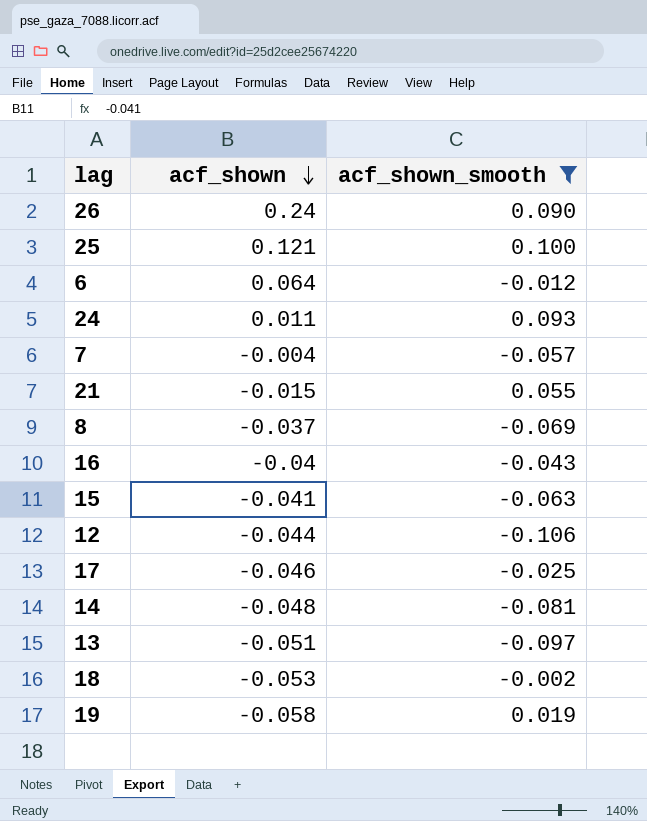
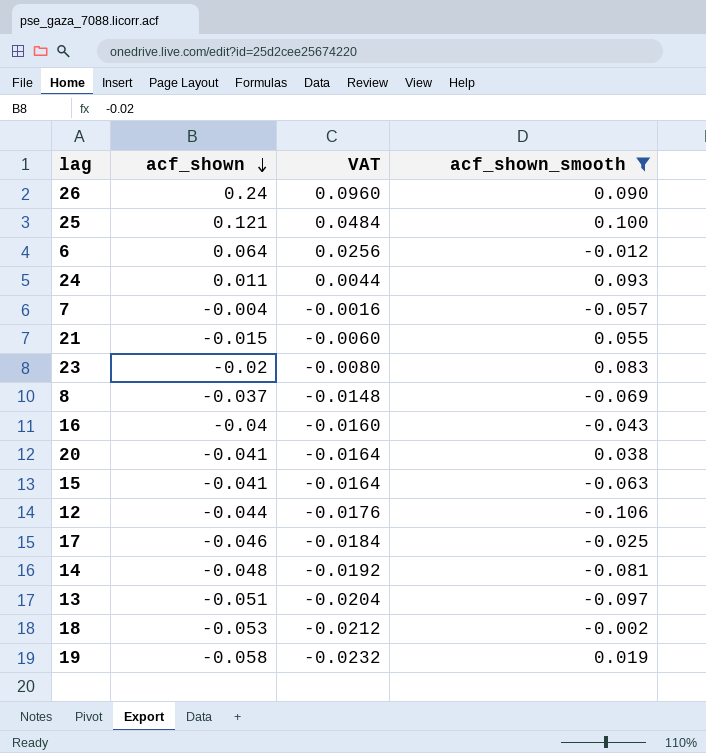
column VAT | formula: none -> [acf_shown] * 0.4
row 23: none -> -0.02 | -0.0080 | 0.083
row 20: none -> -0.041 | -0.0164 | 0.038

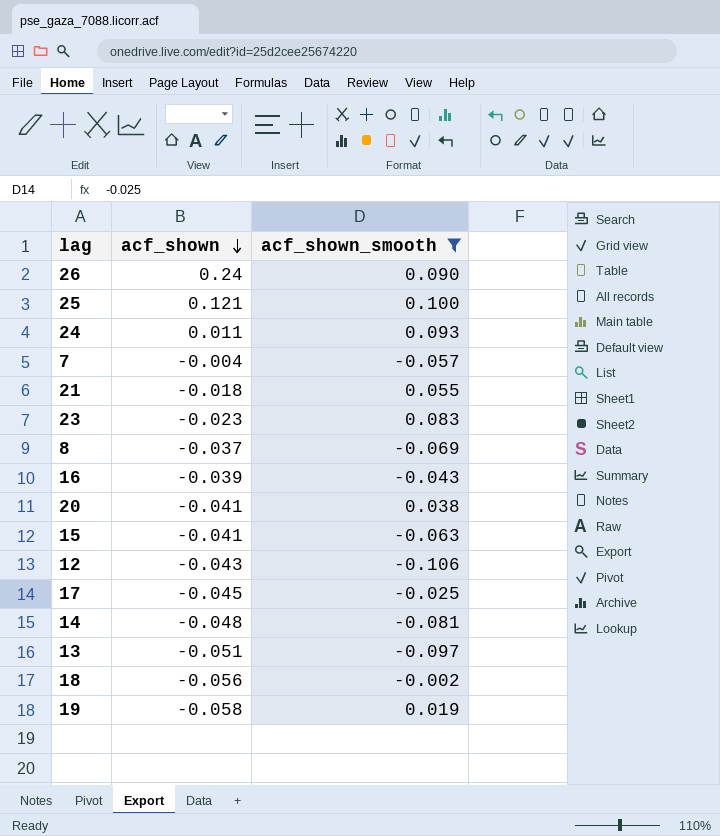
column VAT | formula: [acf_shown] * 0.4 -> none
row 6: 0.064 | 0.0256 | -0.012 -> none
21 | acf_shown: -0.015 -> -0.018
23 | acf_shown: -0.02 -> -0.023
16 | acf_shown: -0.04 -> -0.039
12 | acf_shown: -0.044 -> -0.043
17 | acf_shown: -0.046 -> -0.045
18 | acf_shown: -0.053 -> -0.056

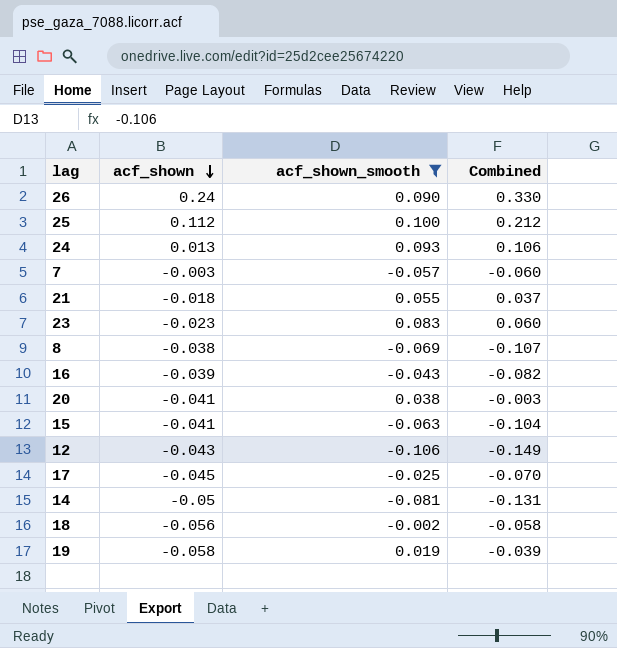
column Combined | formula: none -> [acf_shown] + [acf_shown_smooth]
row 13: -0.051 | -0.097 -> none
25 | acf_shown: 0.121 -> 0.112
24 | acf_shown: 0.011 -> 0.013
7 | acf_shown: -0.004 -> -0.003
8 | acf_shown: -0.037 -> -0.038
14 | acf_shown: -0.048 -> -0.05

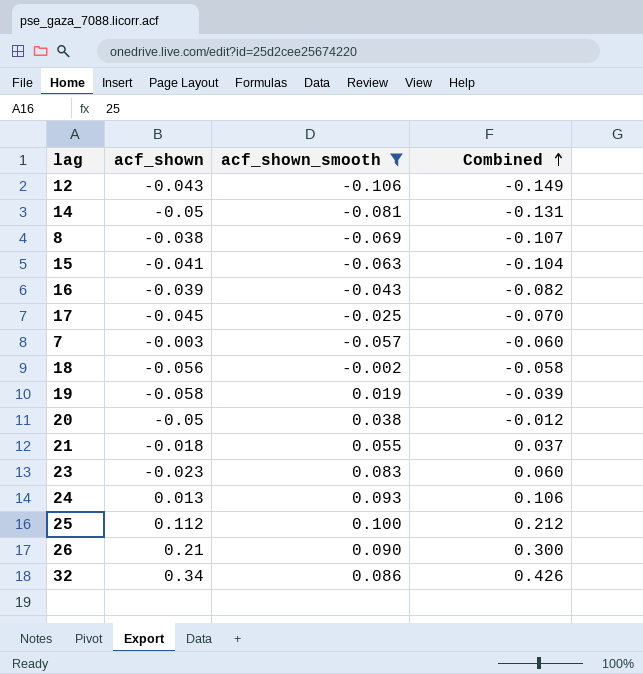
row order: acf_shown descending -> Combined ascending
20 | acf_shown: -0.041 -> -0.05
20 | Combined: -0.003 -> -0.012
26 | acf_shown: 0.24 -> 0.21
26 | Combined: 0.330 -> 0.300
row 32: none -> 0.34 | 0.086 | 0.426

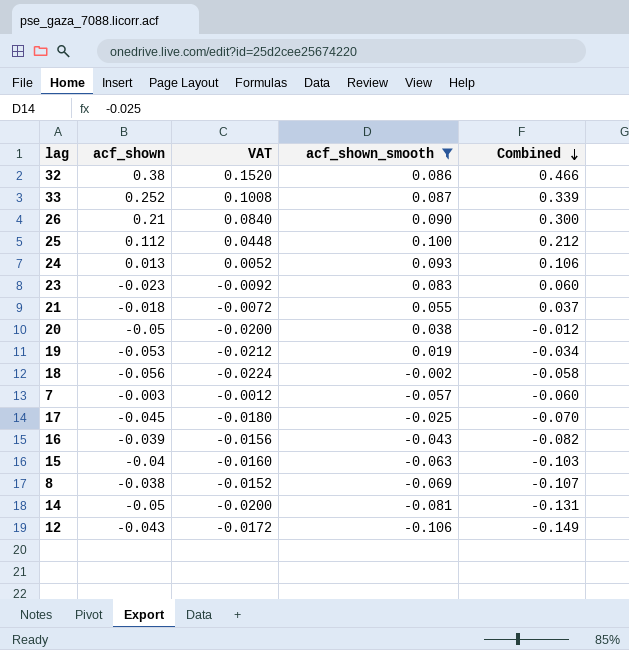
row order: Combined ascending -> Combined descending
column VAT | formula: none -> [acf_shown] * 0.4
32 | acf_shown: 0.34 -> 0.38
32 | Combined: 0.426 -> 0.466
row 33: none -> 0.252 | 0.1008 | 0.087 | 0.339
19 | acf_shown: -0.058 -> -0.053
19 | Combined: -0.039 -> -0.034
15 | acf_shown: -0.041 -> -0.04
15 | Combined: -0.104 -> -0.103

